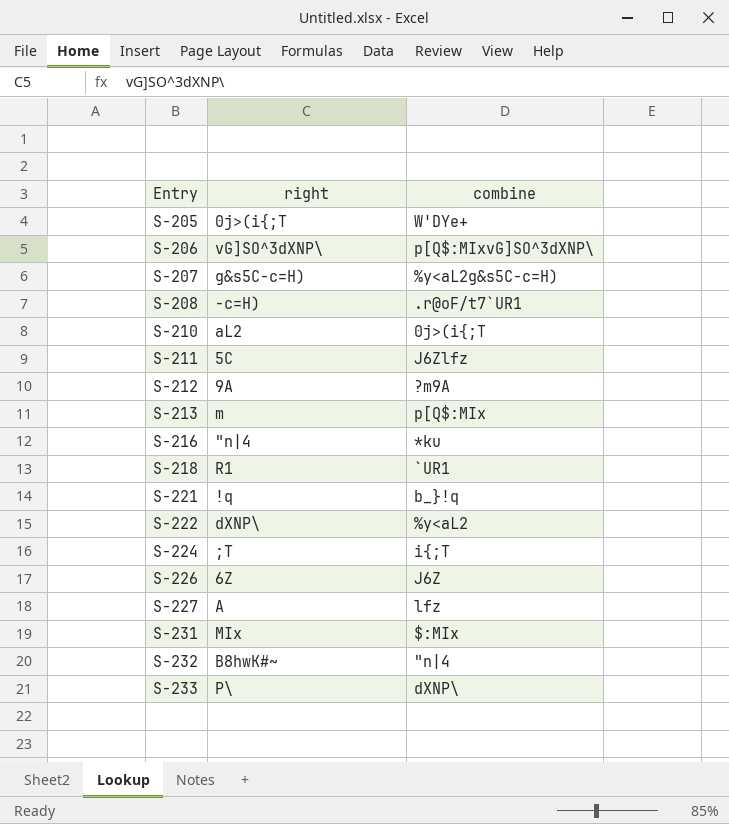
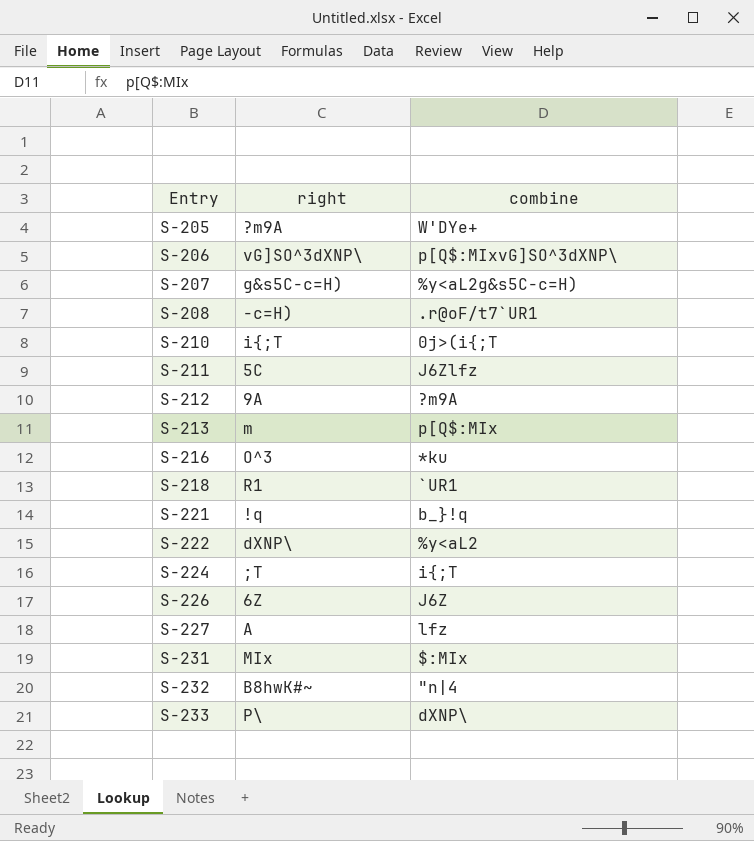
S-205 | right: 0j>(i{;T -> ?m9A
S-210 | right: aL2 -> i{;T
S-216 | right: "n|4 -> O^3

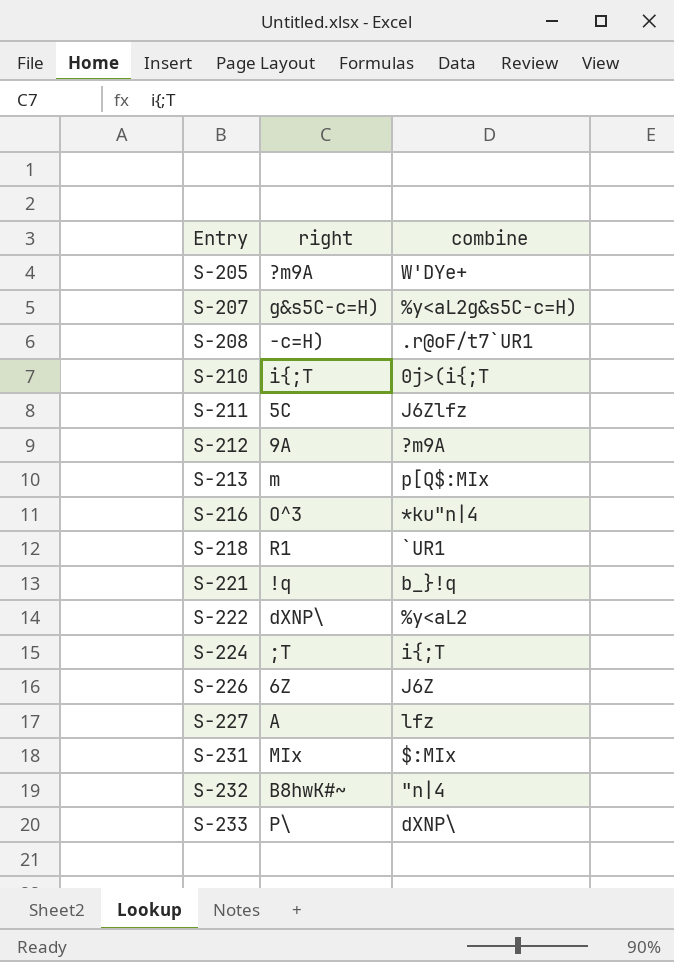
row S-206: vG]SO^3dXNP\ | p[Q$:MIxvG]SO^3dXNP\ -> none
S-216 | combine: *ku -> *ku"n|4

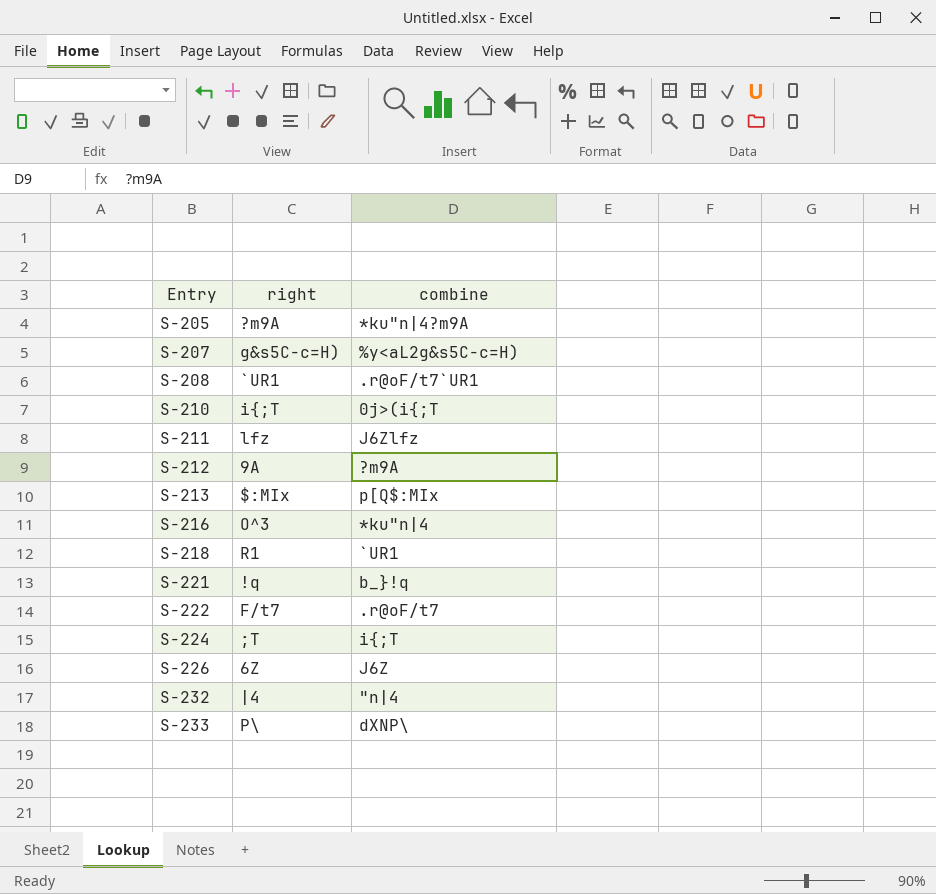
row S-227: A | lfz -> none
row S-231: MIx | $:MIx -> none
S-205 | combine: W'DYe+ -> *ku"n|4?m9A
S-208 | right: -c=H) -> `UR1
S-211 | right: 5C -> lfz
S-213 | right: m -> $:MIx
S-222 | right: dXNP\ -> F/t7
S-222 | combine: %y<aL2 -> .r@oF/t7
S-232 | right: B8hwK#~ -> |4

